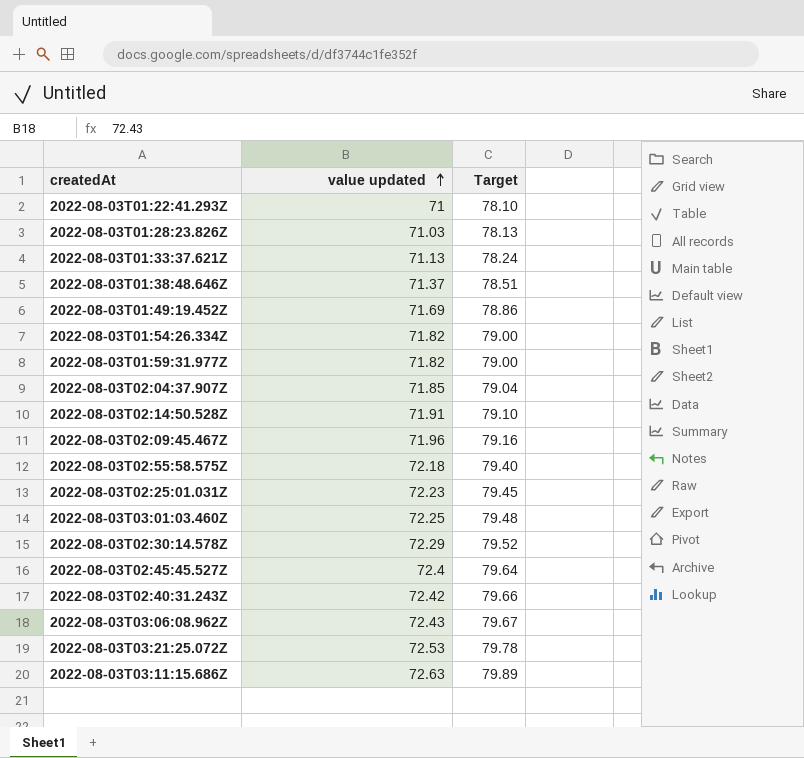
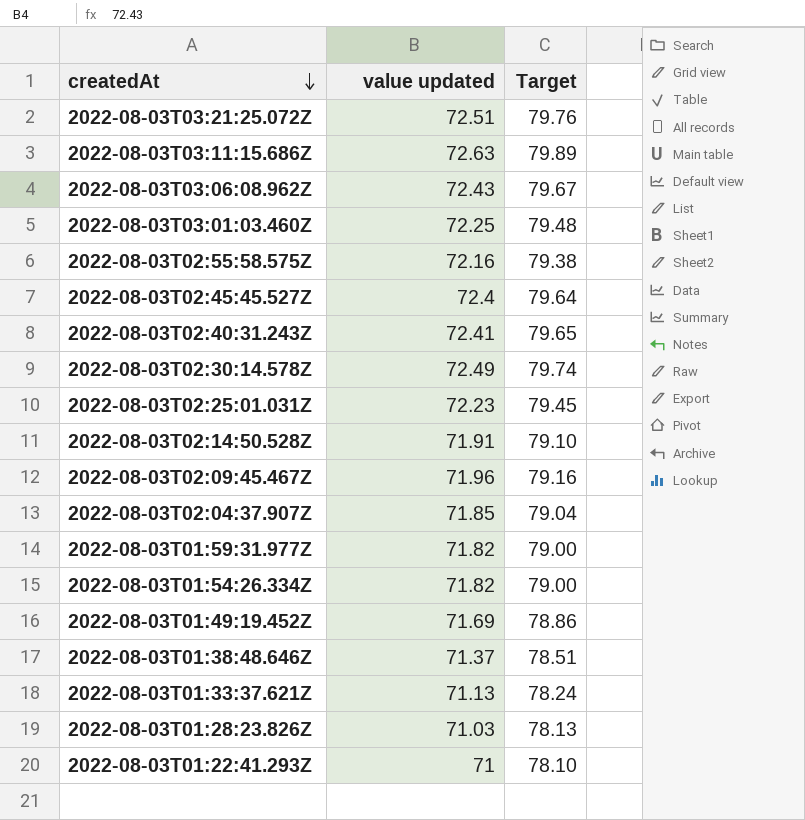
row order: value updated ascending -> createdAt descending
2022-08-03T03:21:25.072Z | value updated: 72.53 -> 72.51
2022-08-03T03:21:25.072Z | Target: 79.78 -> 79.76
2022-08-03T02:55:58.575Z | value updated: 72.18 -> 72.16
2022-08-03T02:55:58.575Z | Target: 79.40 -> 79.38
2022-08-03T02:40:31.243Z | value updated: 72.42 -> 72.41
2022-08-03T02:40:31.243Z | Target: 79.66 -> 79.65
2022-08-03T02:30:14.578Z | value updated: 72.29 -> 72.49
2022-08-03T02:30:14.578Z | Target: 79.52 -> 79.74

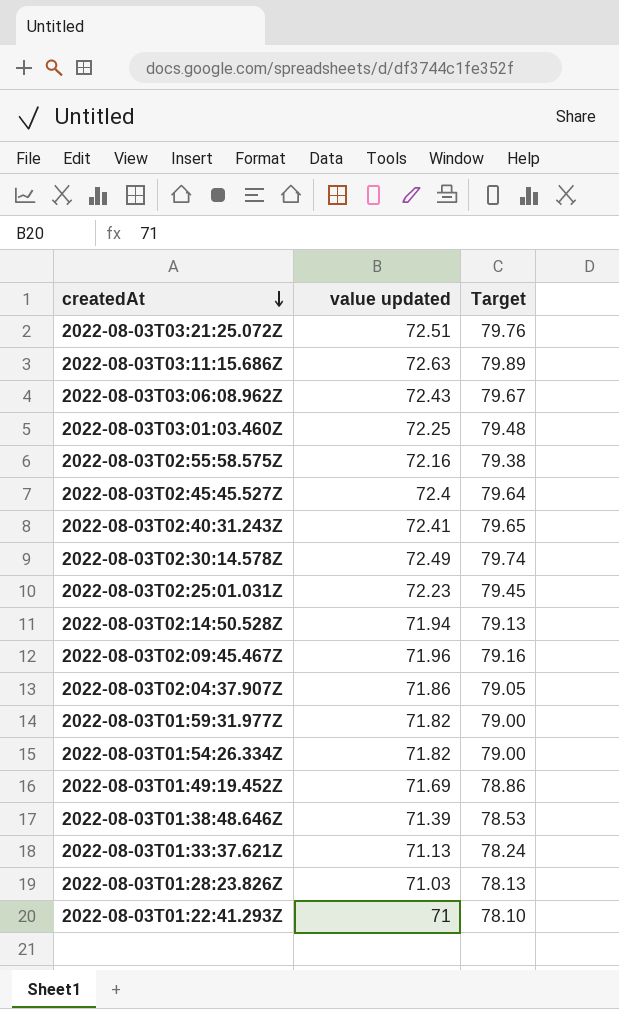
2022-08-03T02:14:50.528Z | value updated: 71.91 -> 71.94
2022-08-03T02:14:50.528Z | Target: 79.10 -> 79.13
2022-08-03T02:04:37.907Z | value updated: 71.85 -> 71.86
2022-08-03T02:04:37.907Z | Target: 79.04 -> 79.05
2022-08-03T01:38:48.646Z | value updated: 71.37 -> 71.39
2022-08-03T01:38:48.646Z | Target: 78.51 -> 78.53

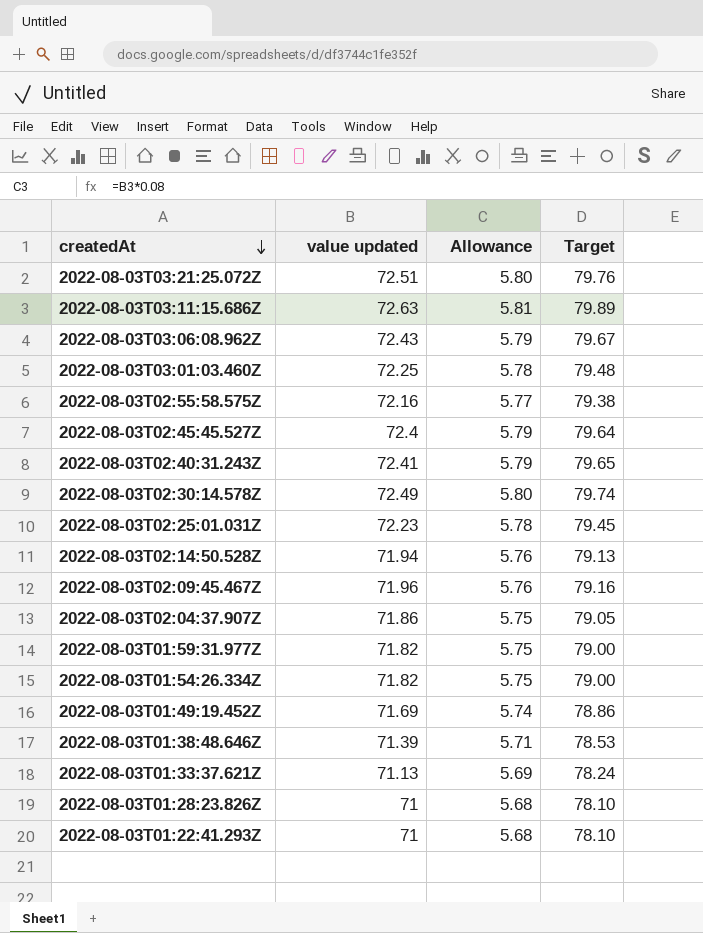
column Allowance | formula: none -> [value updated] * 0.08
2022-08-03T01:28:23.826Z | value updated: 71.03 -> 71
2022-08-03T01:28:23.826Z | Target: 78.13 -> 78.10

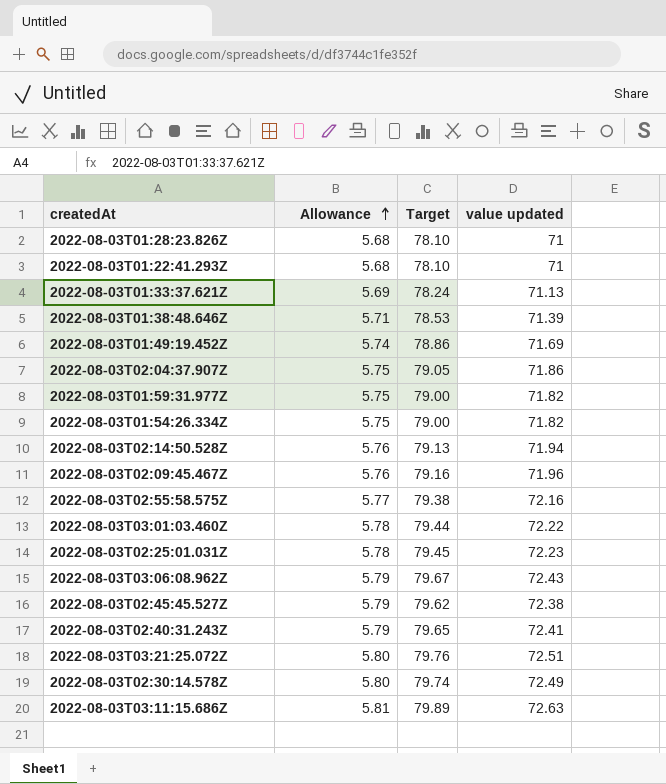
row order: createdAt descending -> Allowance ascending
column value updated | position: 2 -> 4
2022-08-03T03:01:03.460Z | Target: 79.48 -> 79.44
2022-08-03T03:01:03.460Z | value updated: 72.25 -> 72.22
2022-08-03T02:45:45.527Z | Target: 79.64 -> 79.62
2022-08-03T02:45:45.527Z | value updated: 72.4 -> 72.38

